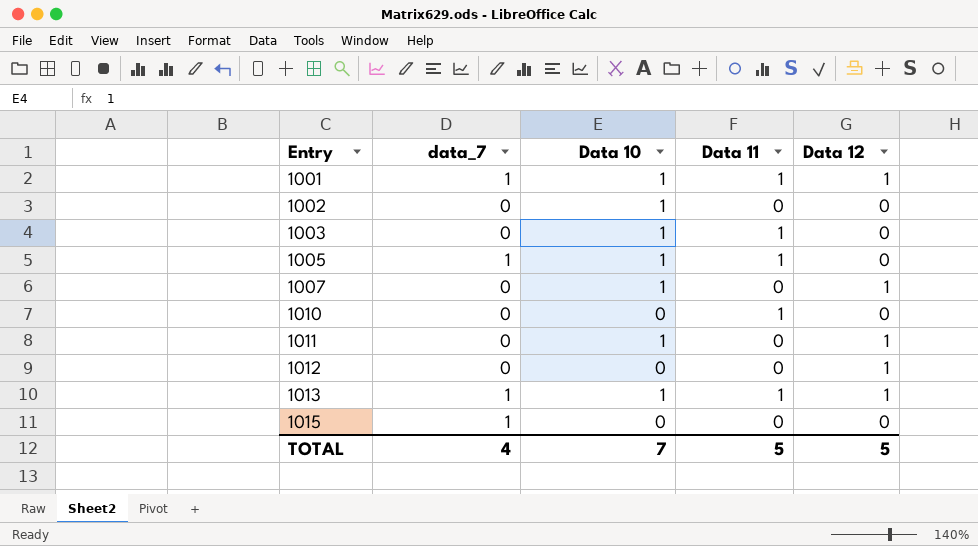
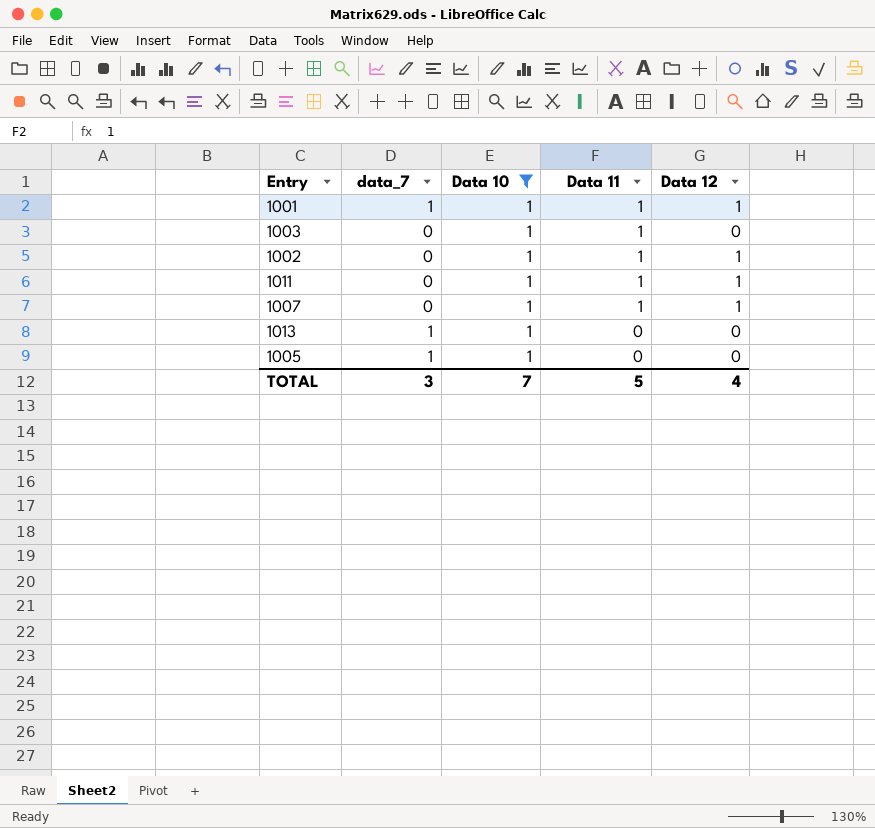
filter: none -> Data 10 = 1
row order: Entry ascending -> Data 11 descending
1002 | Data 11: 0 -> 1
1002 | Data 12: 0 -> 1
1011 | Data 11: 0 -> 1
1007 | Data 11: 0 -> 1
1013 | Data 11: 1 -> 0
1013 | Data 12: 1 -> 0
1005 | Data 11: 1 -> 0
TOTAL | data_7: 4 -> 3
TOTAL | Data 12: 5 -> 4

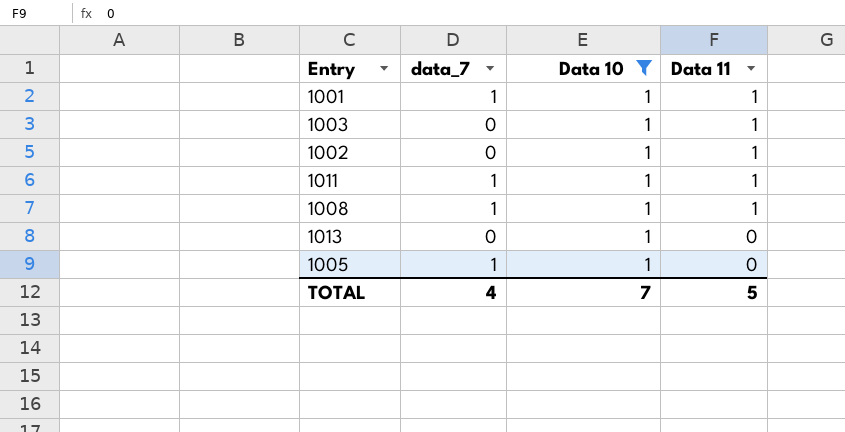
column Data 12 | position: 5 -> none
row 1007: 0 | 1 | 1 | 1 -> none
1011 | data_7: 0 -> 1
row 1008: none -> 1 | 1 | 1
1013 | data_7: 1 -> 0
TOTAL | data_7: 3 -> 4

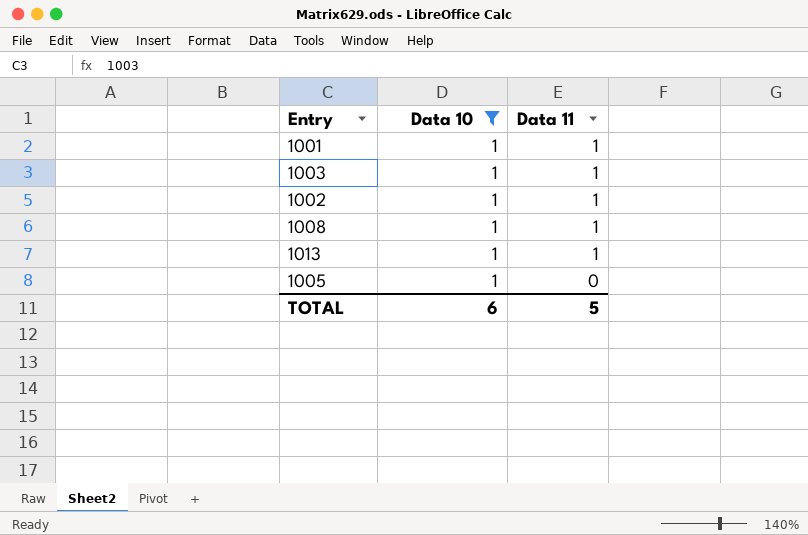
column data_7 | position: 2 -> none
row 1011: 1 | 1 | 1 -> none
1013 | Data 11: 0 -> 1
TOTAL | Data 10: 7 -> 6

